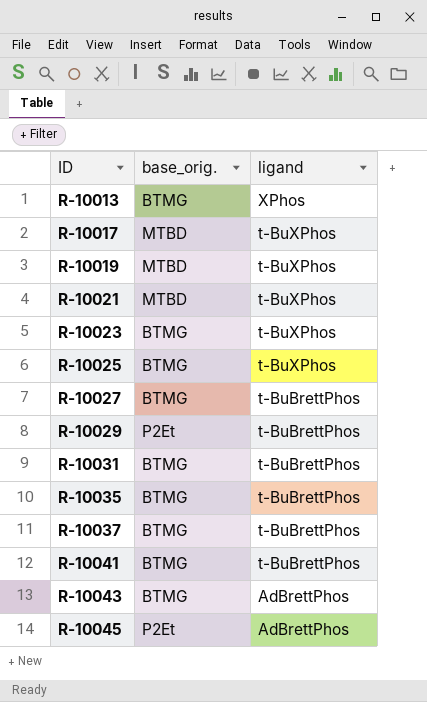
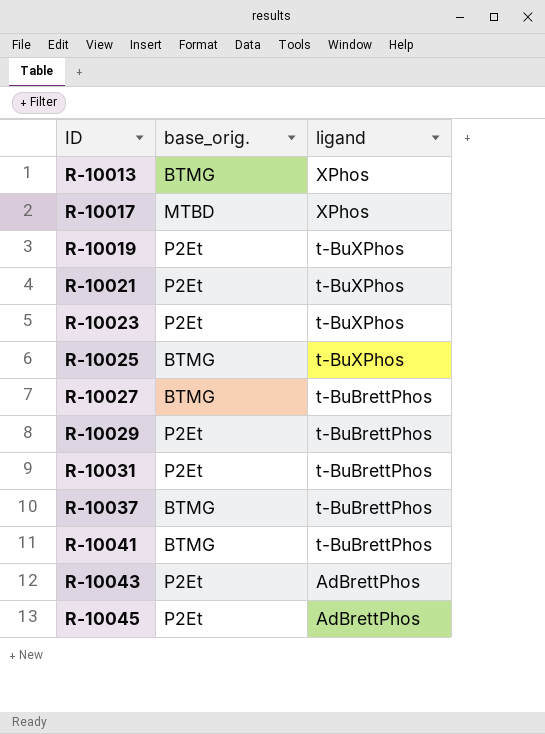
row R-10035: BTMG | t-BuBrettPhos -> none
R-10017 | ligand: t-BuXPhos -> XPhos
R-10019 | base_orig.: MTBD -> P2Et
R-10021 | base_orig.: MTBD -> P2Et
R-10023 | base_orig.: BTMG -> P2Et
R-10031 | base_orig.: BTMG -> P2Et
R-10043 | base_orig.: BTMG -> P2Et

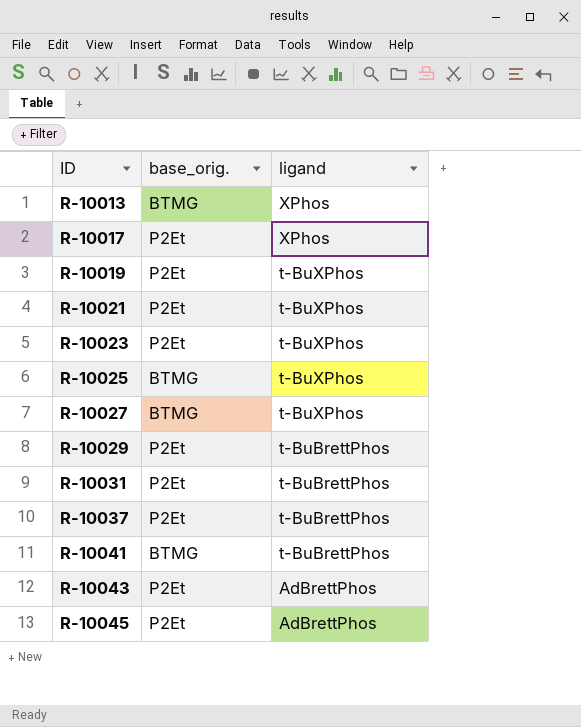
R-10017 | base_orig.: MTBD -> P2Et
R-10027 | ligand: t-BuBrettPhos -> t-BuXPhos
R-10037 | base_orig.: BTMG -> P2Et

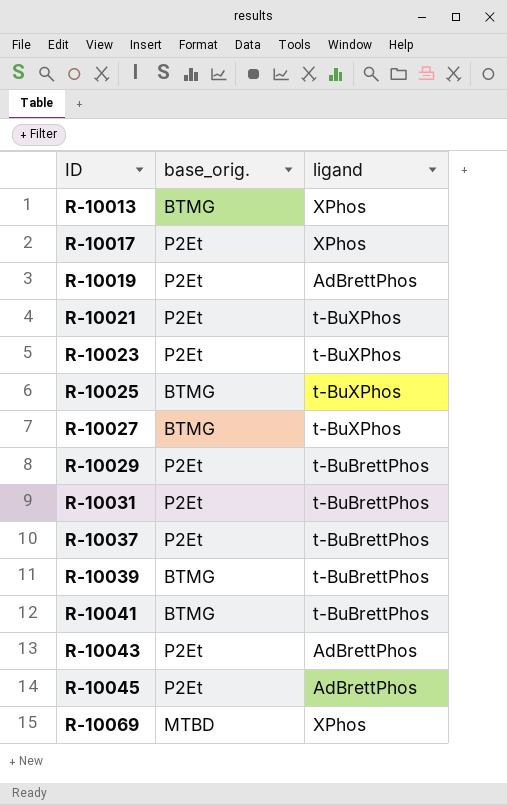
R-10019 | ligand: t-BuXPhos -> AdBrettPhos
row R-10039: none -> BTMG | t-BuBrettPhos
row R-10069: none -> MTBD | XPhos

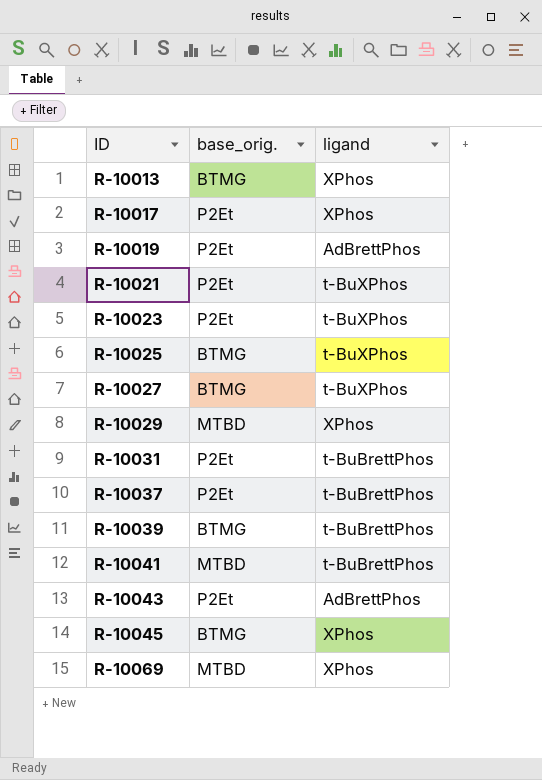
R-10029 | base_orig.: P2Et -> MTBD
R-10029 | ligand: t-BuBrettPhos -> XPhos
R-10041 | base_orig.: BTMG -> MTBD
R-10045 | base_orig.: P2Et -> BTMG
R-10045 | ligand: AdBrettPhos -> XPhos

